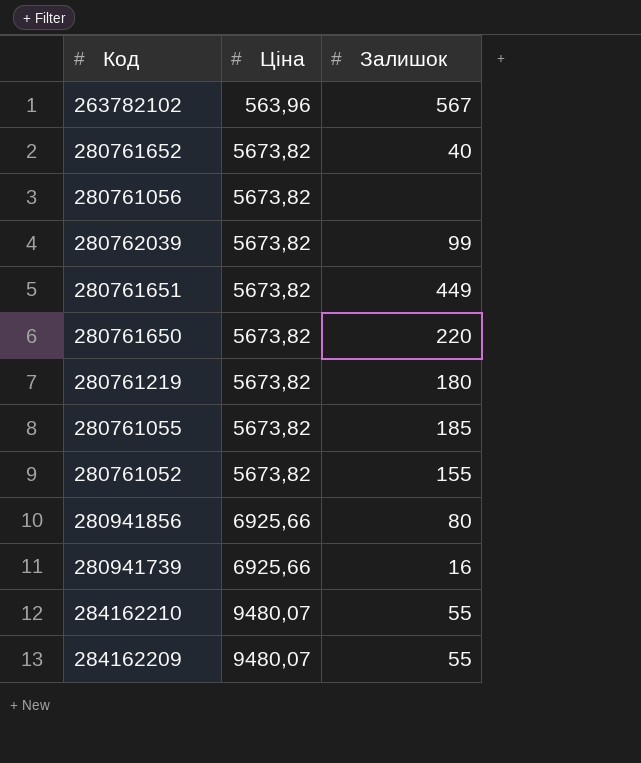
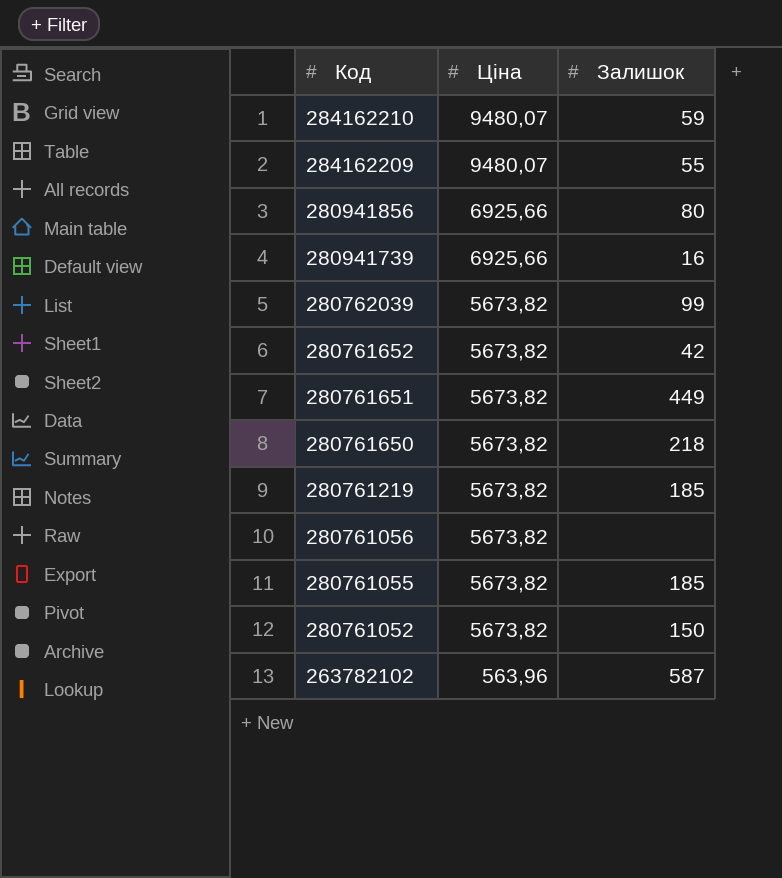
row order: Ціна ascending -> Код descending
284162210 | Залишок: 55 -> 59
280761652 | Залишок: 40 -> 42
280761650 | Залишок: 220 -> 218
280761219 | Залишок: 180 -> 185
280761052 | Залишок: 155 -> 150
263782102 | Залишок: 567 -> 587

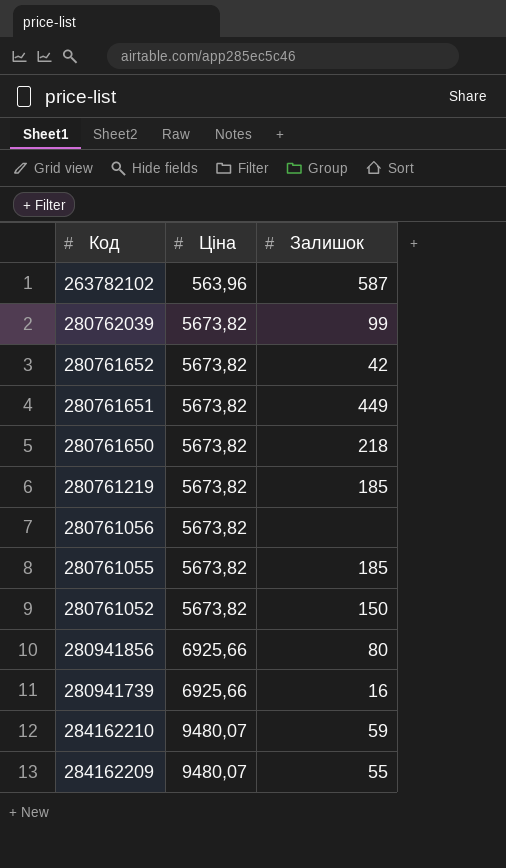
row order: Код descending -> Ціна ascending

